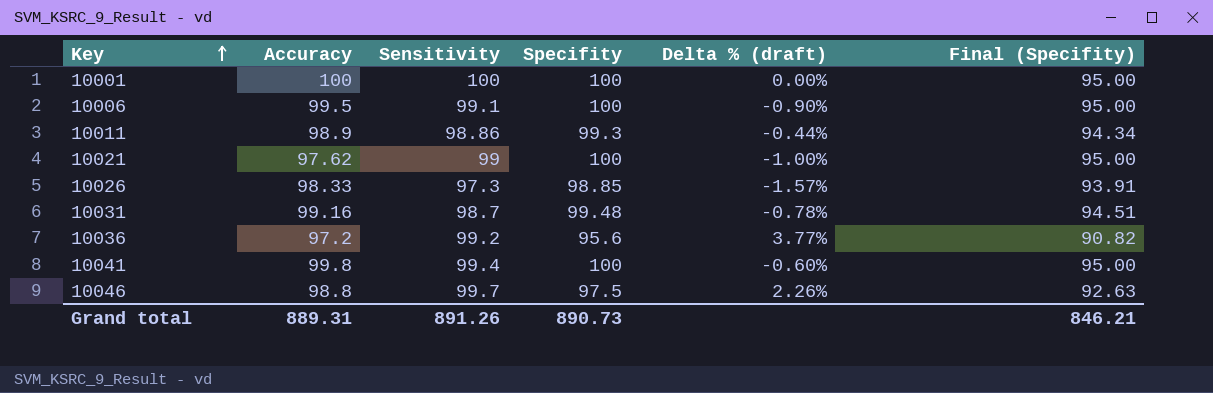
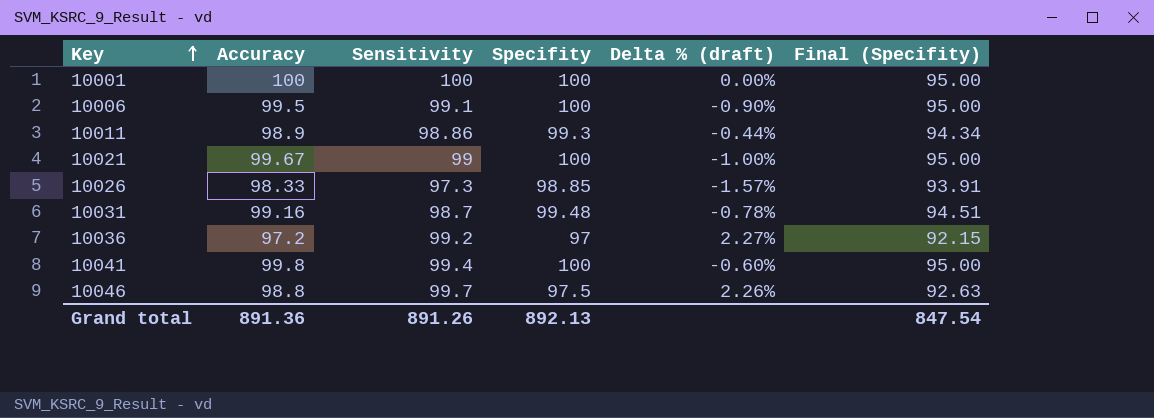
10021 | Accuracy: 97.62 -> 99.67
10036 | Specifity: 95.6 -> 97
10036 | Delta % (draft): 3.77% -> 2.27%
10036 | Final (Specifity): 90.82 -> 92.15
Grand total | Accuracy: 889.31 -> 891.36
Grand total | Specifity: 890.73 -> 892.13
Grand total | Final (Specifity): 846.21 -> 847.54

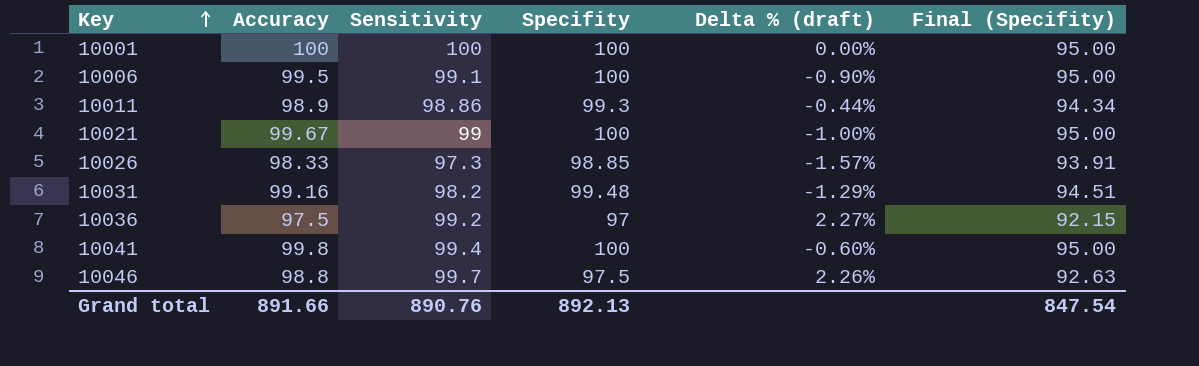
10031 | Sensitivity: 98.7 -> 98.2
10031 | Delta % (draft): -0.78% -> -1.29%
10036 | Accuracy: 97.2 -> 97.5
Grand total | Accuracy: 891.36 -> 891.66
Grand total | Sensitivity: 891.26 -> 890.76

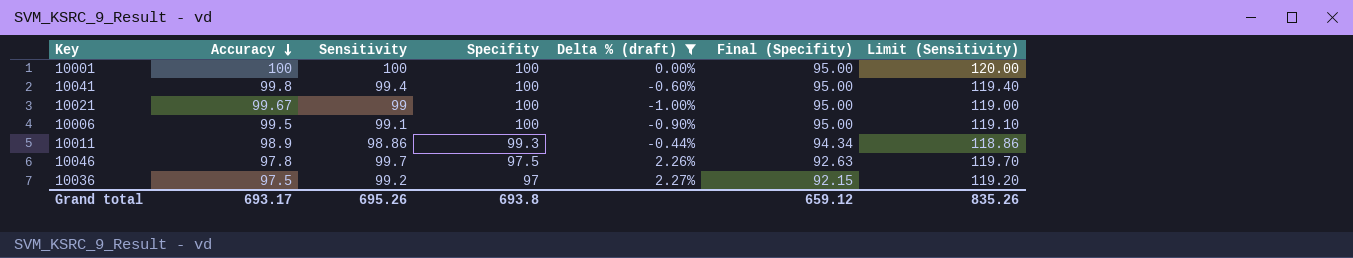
filter: none -> Delta % (draft) >= -1.00%
row order: Key ascending -> Accuracy descending
column Limit (Sensitivity) | formula: none -> [Sensitivity] + 20
10046 | Accuracy: 98.8 -> 97.8
Grand total | Accuracy: 891.66 -> 693.17
Grand total | Sensitivity: 890.76 -> 695.26
Grand total | Specifity: 892.13 -> 693.8
Grand total | Final (Specifity): 847.54 -> 659.12

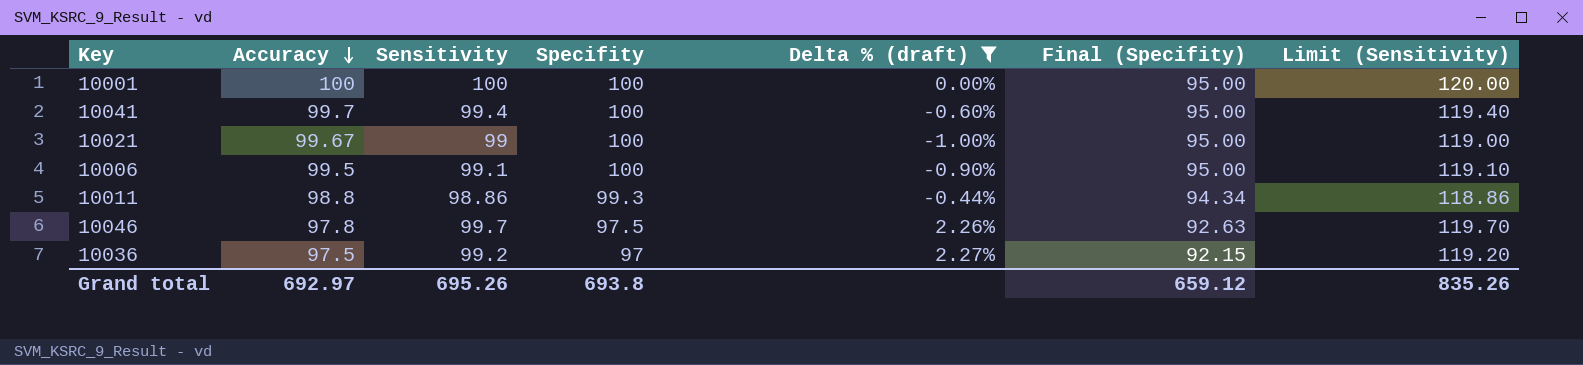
10041 | Accuracy: 99.8 -> 99.7
10011 | Accuracy: 98.9 -> 98.8
Grand total | Accuracy: 693.17 -> 692.97

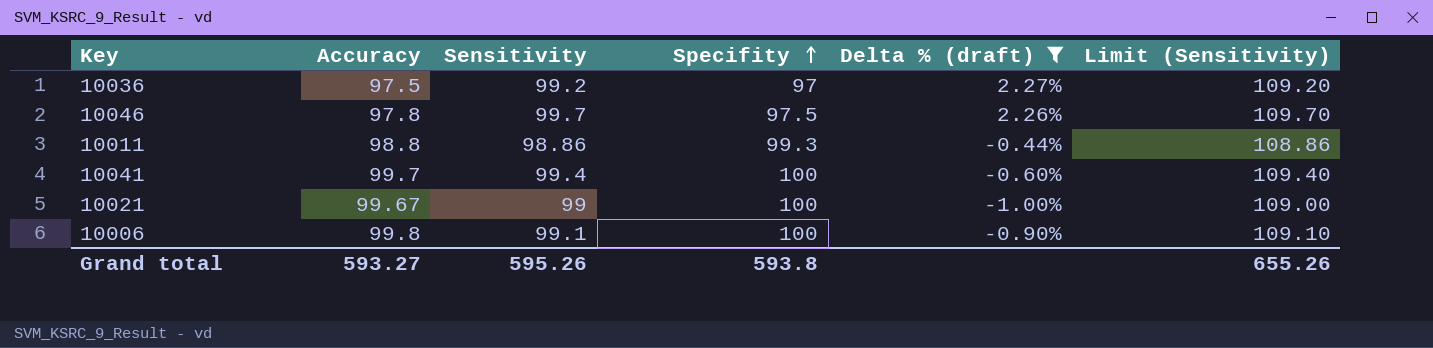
row order: Accuracy descending -> Specifity ascending
column Final (Specifity) | formula: [Specifity] * 0.95 -> none
column Limit (Sensitivity) | formula: [Sensitivity] + 20 -> [Sensitivity] + 10
row 10001: 100 | 100 | 100 | 0.00% | 95.00 | 120.00 -> none
10006 | Accuracy: 99.5 -> 99.8
Grand total | Accuracy: 692.97 -> 593.27
Grand total | Sensitivity: 695.26 -> 595.26
Grand total | Specifity: 693.8 -> 593.8
Grand total | Limit (Sensitivity): 835.26 -> 655.26

